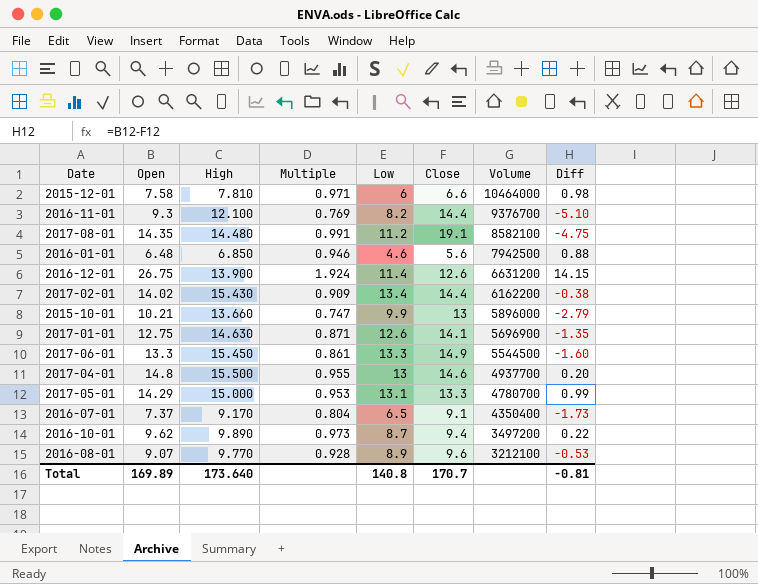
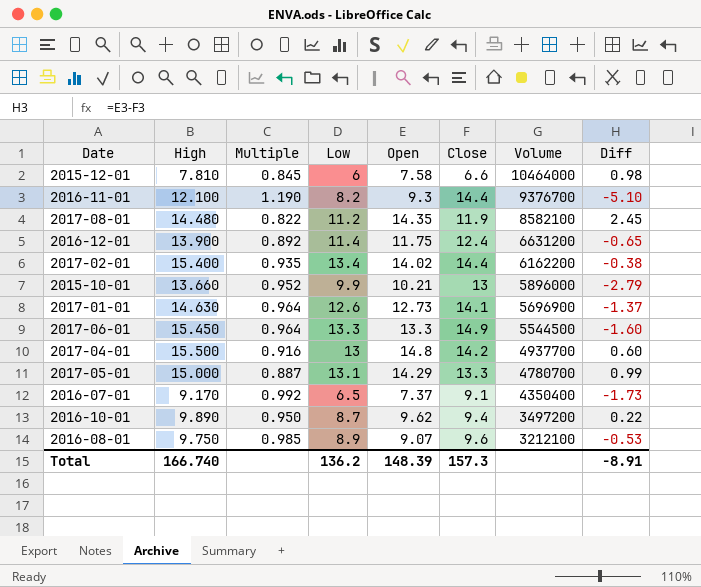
column Multiple | formula: [Open] / [High] -> [Close] / [High]
column Open | position: 2 -> 5
row 2016-01-01: 6.48 | 6.850 | 0.946 | 4.6 | 5.6 | 7942500 | 0.88 -> none
2017-08-01 | Close: 19.1 -> 11.9
2017-08-01 | Diff: -4.75 -> 2.45
2016-12-01 | Open: 26.75 -> 11.75
2016-12-01 | Close: 12.6 -> 12.4
2016-12-01 | Diff: 14.15 -> -0.65
2017-02-01 | High: 15.430 -> 15.400
2017-01-01 | Open: 12.75 -> 12.73
2017-01-01 | Diff: -1.35 -> -1.37
2017-04-01 | Close: 14.6 -> 14.2
2017-04-01 | Diff: 0.20 -> 0.60
2016-08-01 | High: 9.770 -> 9.750
Total | High: 173.640 -> 166.740
Total | Low: 140.8 -> 136.2
Total | Open: 169.89 -> 148.39
Total | Close: 170.7 -> 157.3
Total | Diff: -0.81 -> -8.91

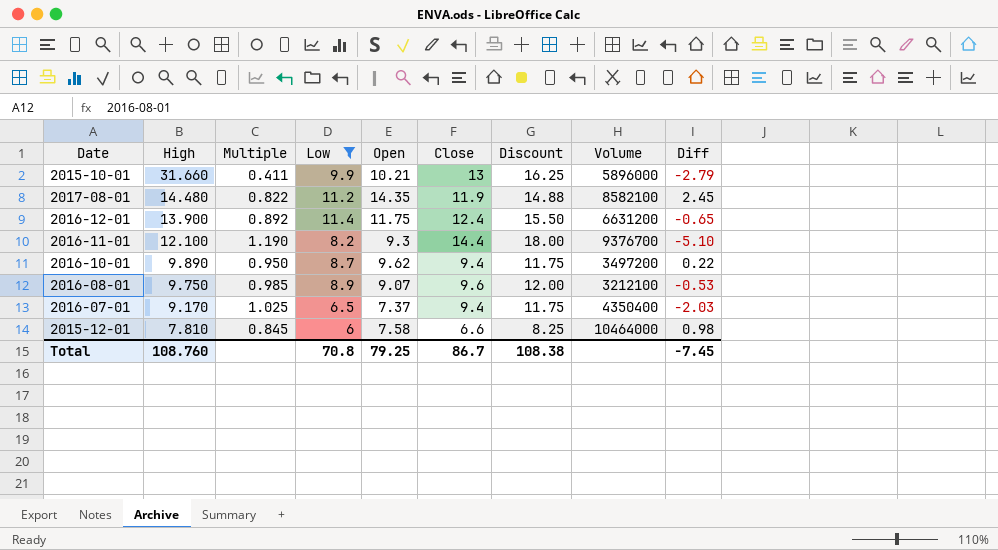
filter: none -> Low <= 11.4
row order: Volume descending -> High descending
column Discount | formula: none -> [Close] * 1.25
2015-10-01 | High: 13.660 -> 31.660
2015-10-01 | Multiple: 0.952 -> 0.411
2016-07-01 | Multiple: 0.992 -> 1.025
2016-07-01 | Close: 9.1 -> 9.4
2016-07-01 | Diff: -1.73 -> -2.03
Total | High: 166.740 -> 108.760
Total | Low: 136.2 -> 70.8
Total | Open: 148.39 -> 79.25
Total | Close: 157.3 -> 86.7
Total | Diff: -8.91 -> -7.45

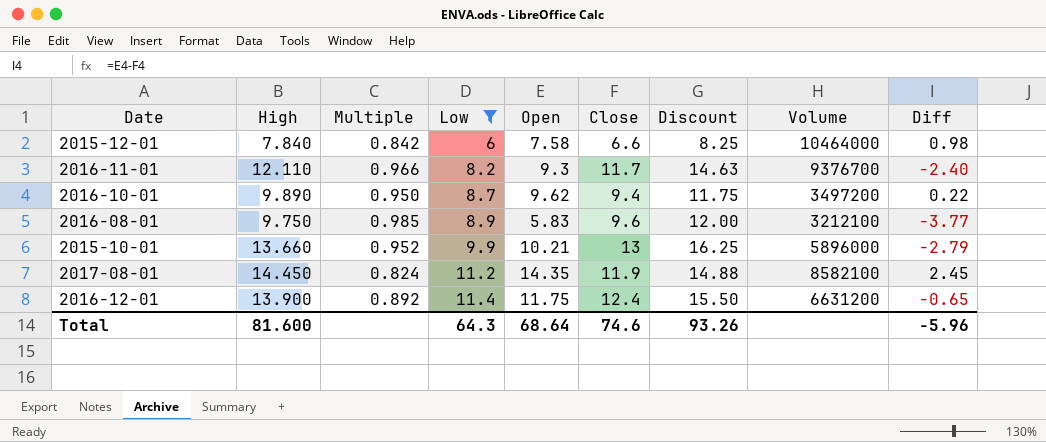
row order: High descending -> Low ascending
row 2016-07-01: 9.170 | 1.025 | 6.5 | 7.37 | 9.4 | 11.75 | 4350400 | -2.03 -> none
2015-12-01 | High: 7.810 -> 7.840
2015-12-01 | Multiple: 0.845 -> 0.842
2016-11-01 | High: 12.100 -> 12.110
2016-11-01 | Multiple: 1.190 -> 0.966
2016-11-01 | Close: 14.4 -> 11.7
2016-11-01 | Discount: 18.00 -> 14.63
2016-11-01 | Diff: -5.10 -> -2.40
2016-08-01 | Open: 9.07 -> 5.83
2016-08-01 | Diff: -0.53 -> -3.77
2015-10-01 | High: 31.660 -> 13.660
2015-10-01 | Multiple: 0.411 -> 0.952
2017-08-01 | High: 14.480 -> 14.450
2017-08-01 | Multiple: 0.822 -> 0.824
Total | High: 108.760 -> 81.600
Total | Low: 70.8 -> 64.3
Total | Open: 79.25 -> 68.64
Total | Close: 86.7 -> 74.6
Total | Discount: 108.38 -> 93.26
Total | Diff: -7.45 -> -5.96

